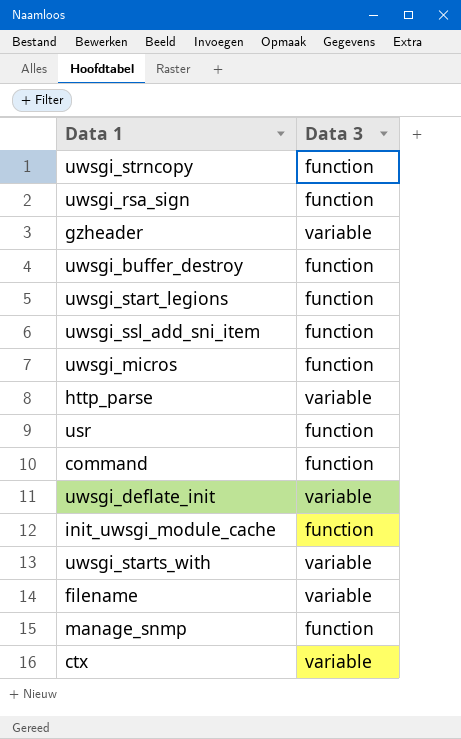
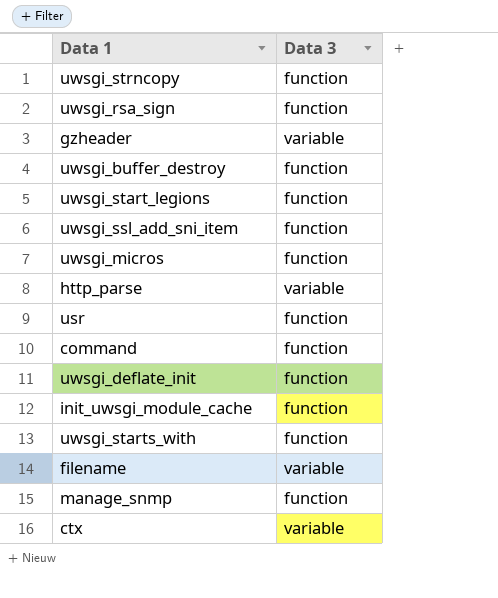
uwsgi_deflate_init | Data 3: variable -> function
uwsgi_starts_with | Data 3: variable -> function

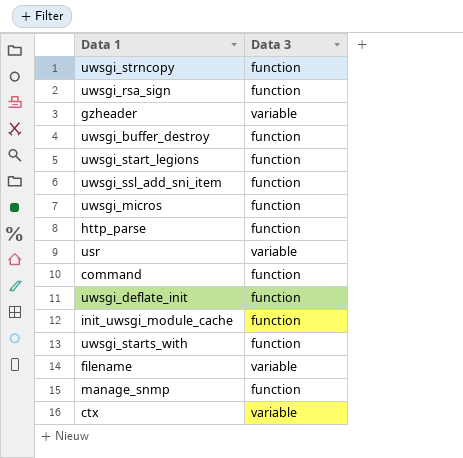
http_parse | Data 3: variable -> function
usr | Data 3: function -> variable

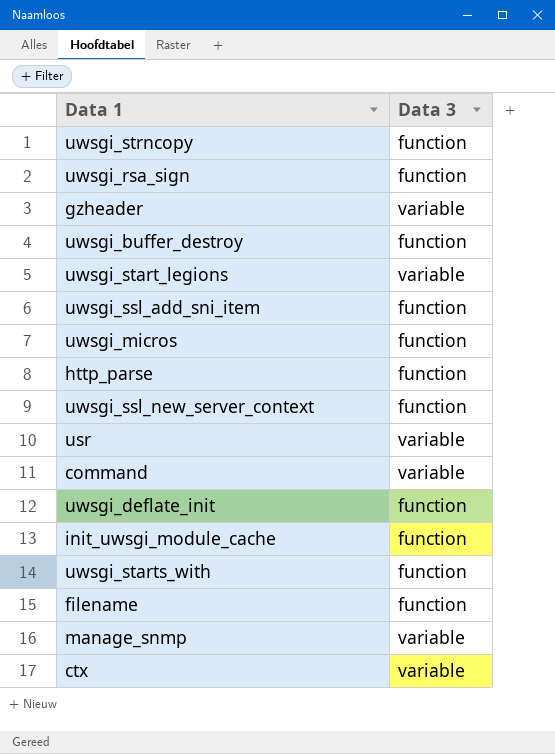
uwsgi_start_legions | Data 3: function -> variable
row uwsgi_ssl_new_server_context: none -> function
command | Data 3: function -> variable
filename | Data 3: variable -> function
manage_snmp | Data 3: function -> variable

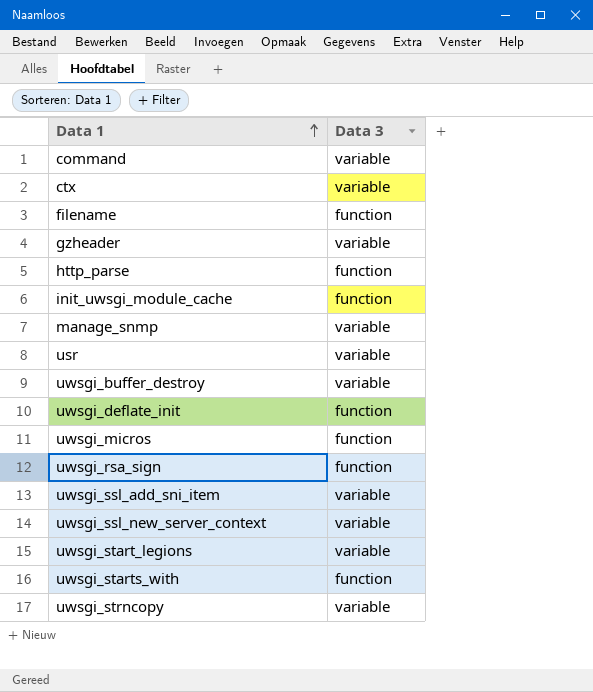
row order: none -> Data 1 ascending
uwsgi_buffer_destroy | Data 3: function -> variable
uwsgi_ssl_add_sni_item | Data 3: function -> variable
uwsgi_ssl_new_server_context | Data 3: function -> variable
uwsgi_strncopy | Data 3: function -> variable

